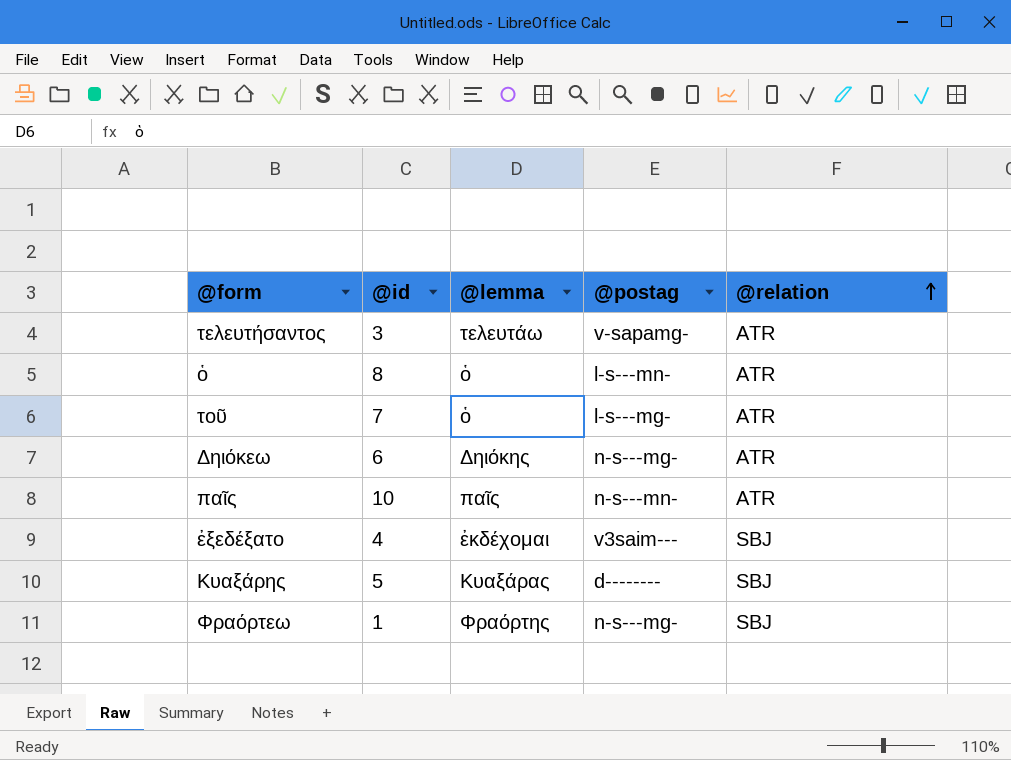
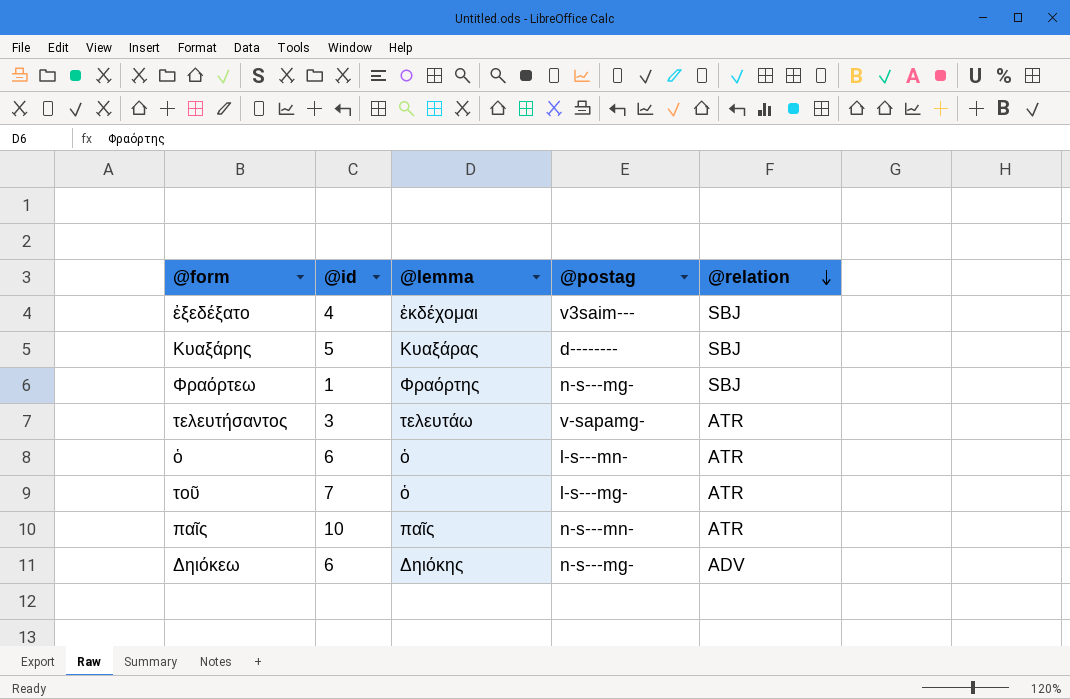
row order: @relation ascending -> @relation descending
ὁ | @id: 8 -> 6
Δηιόκεω | @relation: ATR -> ADV

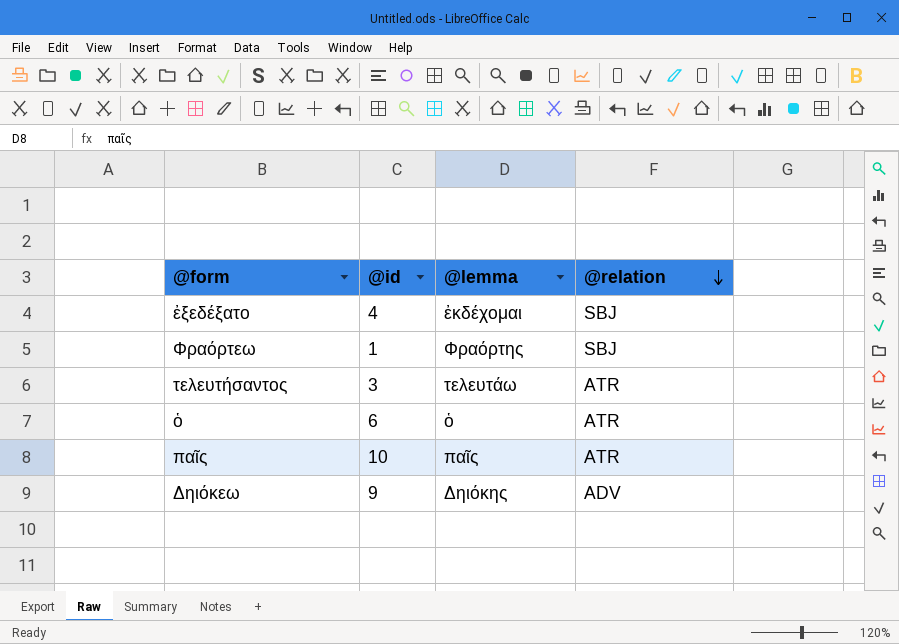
column @postag | position: 4 -> none
row Κυαξάρης: 5 | Κυαξάρας | d-------- | SBJ -> none
row τοῦ: 7 | ὁ | l-s---mg- | ATR -> none
Δηιόκεω | @id: 6 -> 9

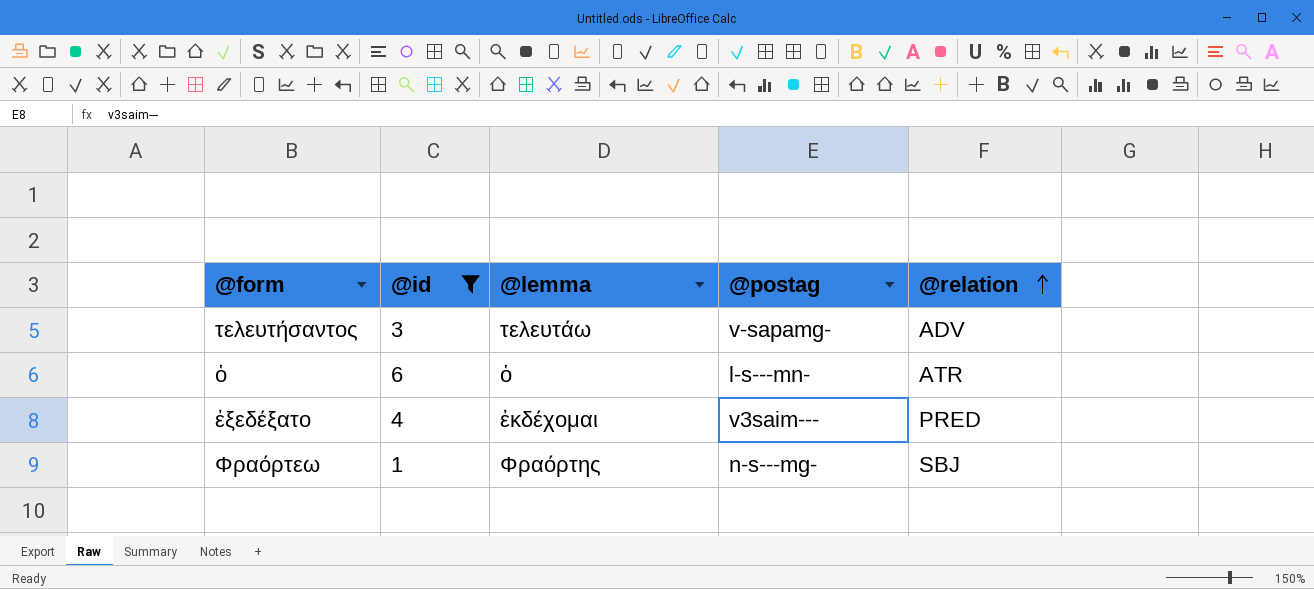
filter: none -> @id <= 6
row order: @relation descending -> @relation ascending
column @postag | position: none -> 4
τελευτήσαντος | @relation: ATR -> ADV
ἐξεδέξατο | @relation: SBJ -> PRED

